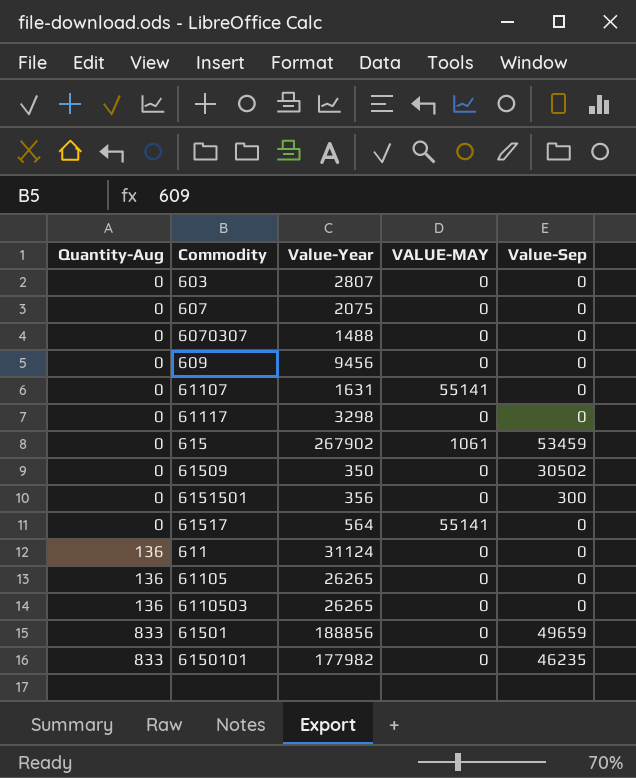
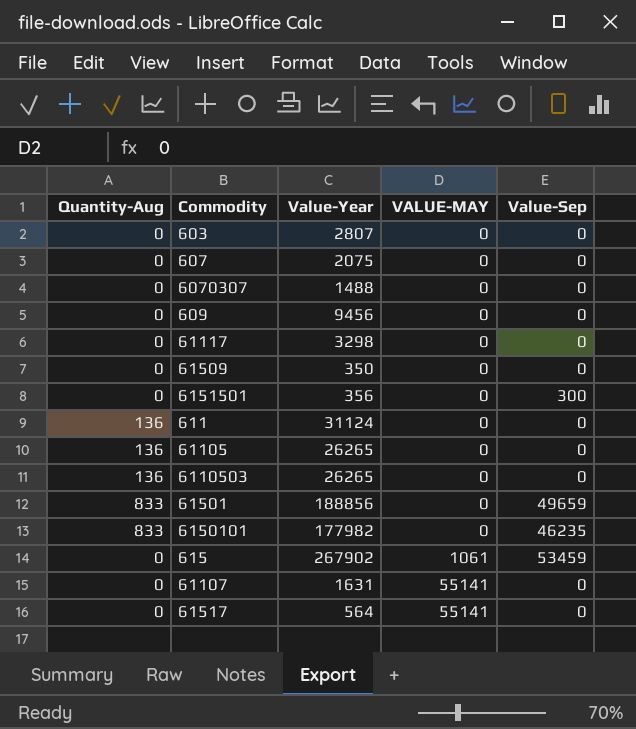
row order: Quantity-Aug ascending -> VALUE-MAY ascending
61509 | Value-Sep: 30502 -> 0

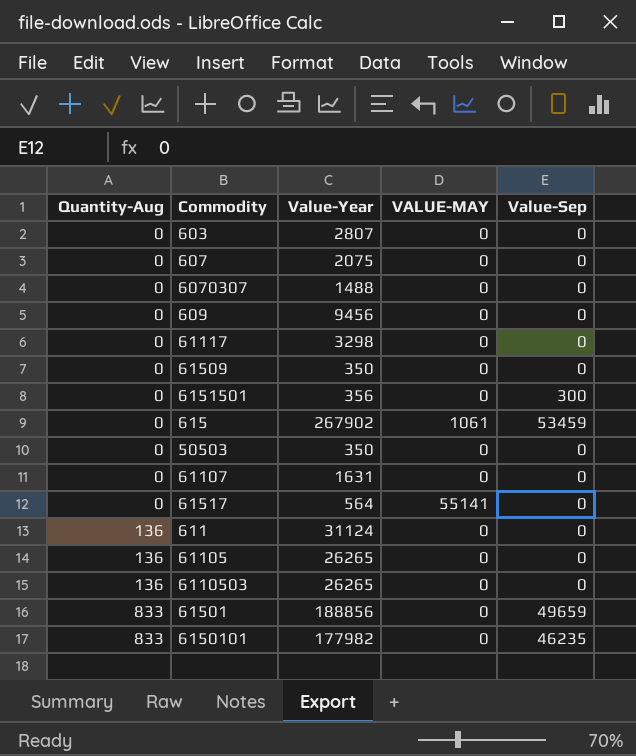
row order: VALUE-MAY ascending -> Quantity-Aug ascending
row 50503: none -> 0 | 350 | 0 | 0
61107 | VALUE-MAY: 55141 -> 0

